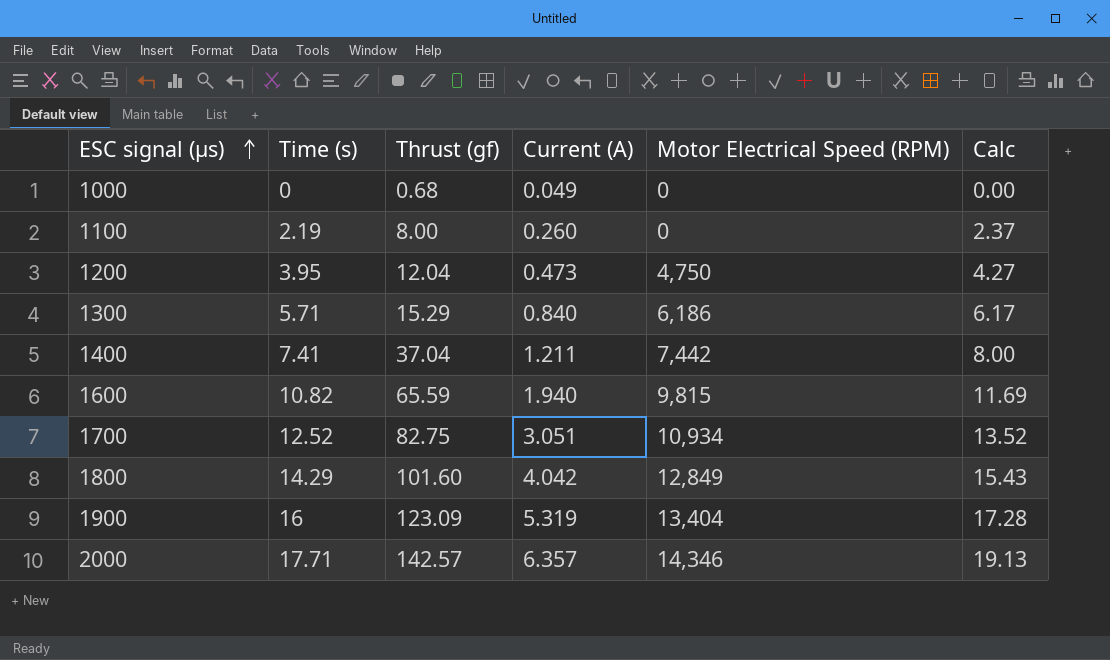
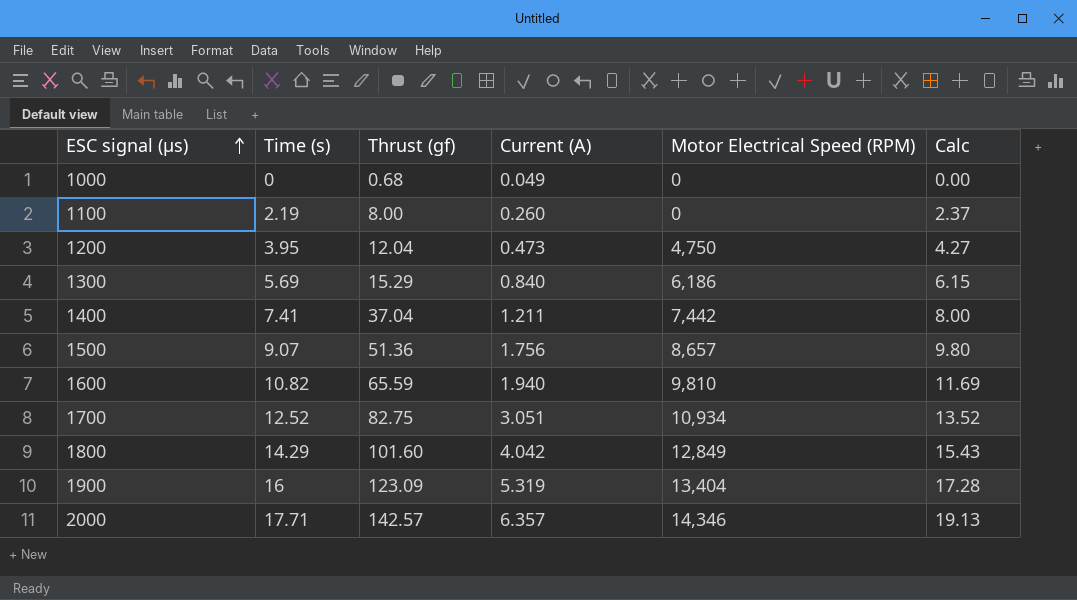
1300 | Time (s): 5.71 -> 5.69
1300 | Calc: 6.17 -> 6.15
row 1500: none -> 9.07 | 51.36 | 1.756 | 8,657 | 9.80
1600 | Motor Electrical Speed (RPM): 9,815 -> 9,810

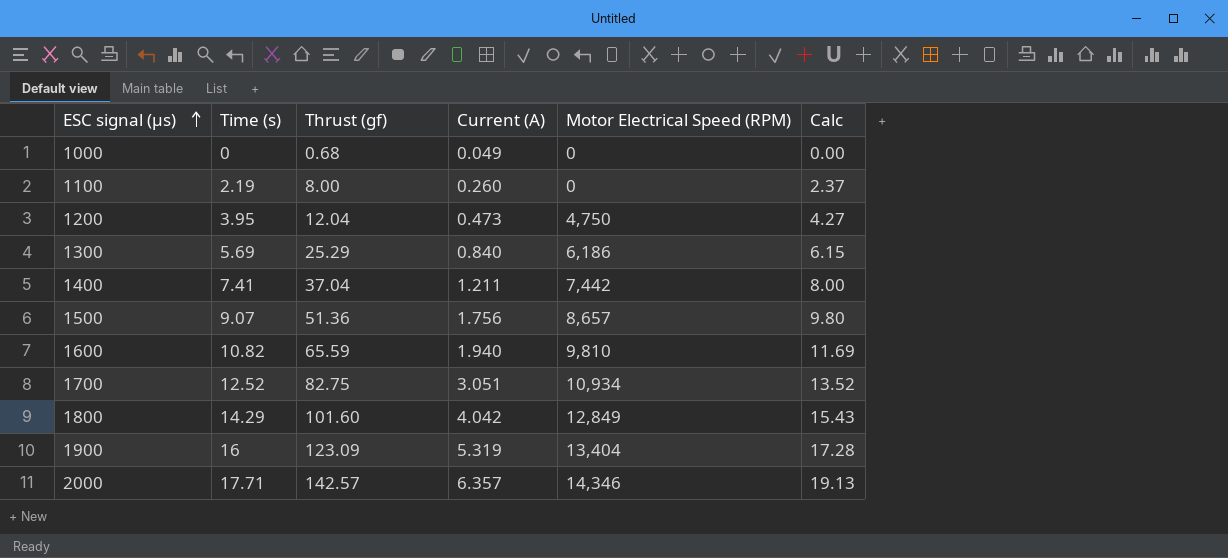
1300 | Thrust (gf): 15.29 -> 25.29

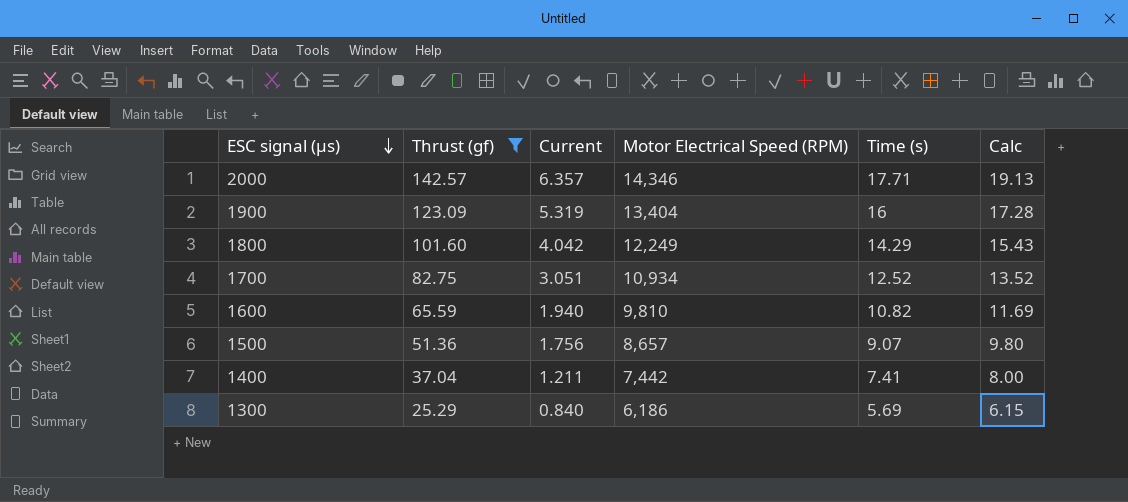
filter: none -> Thrust (gf) >= 25.29
row order: ESC signal (µs) ascending -> ESC signal (µs) descending
column name: Current (A) -> Current
column Time (s) | position: 2 -> 5
1800 | Motor Electrical Speed (RPM): 12,849 -> 12,249

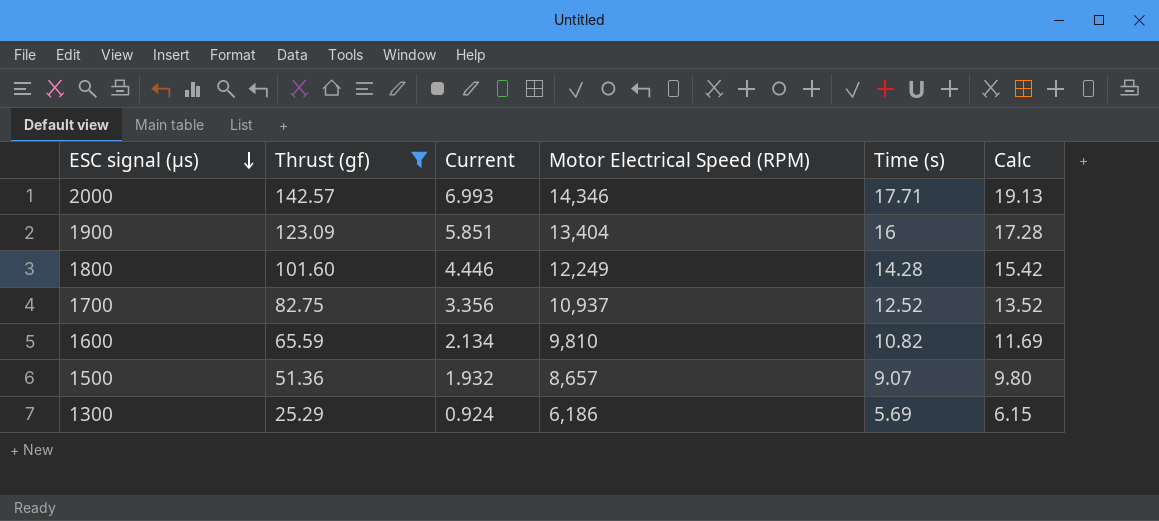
row 1400: 37.04 | 1.211 | 7,442 | 7.41 | 8.00 -> none
2000 | Current: 6.357 -> 6.993
1900 | Current: 5.319 -> 5.851
1800 | Current: 4.042 -> 4.446
1800 | Time (s): 14.29 -> 14.28
1800 | Calc: 15.43 -> 15.42
1700 | Current: 3.051 -> 3.356
1700 | Motor Electrical Speed (RPM): 10,934 -> 10,937
1600 | Current: 1.940 -> 2.134
1500 | Current: 1.756 -> 1.932
1300 | Current: 0.840 -> 0.924

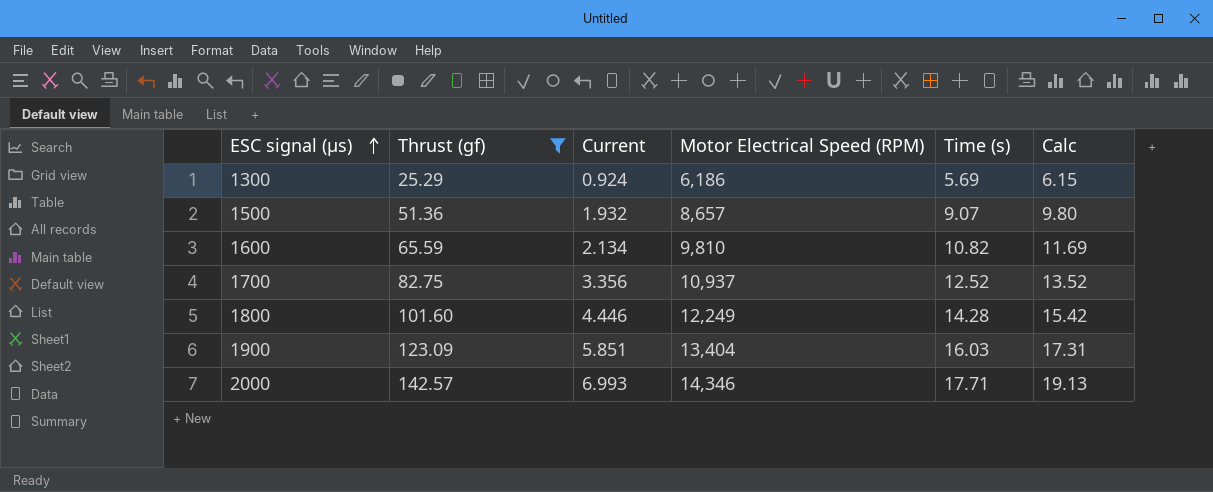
row order: ESC signal (µs) descending -> ESC signal (µs) ascending
1900 | Time (s): 16 -> 16.03
1900 | Calc: 17.28 -> 17.31

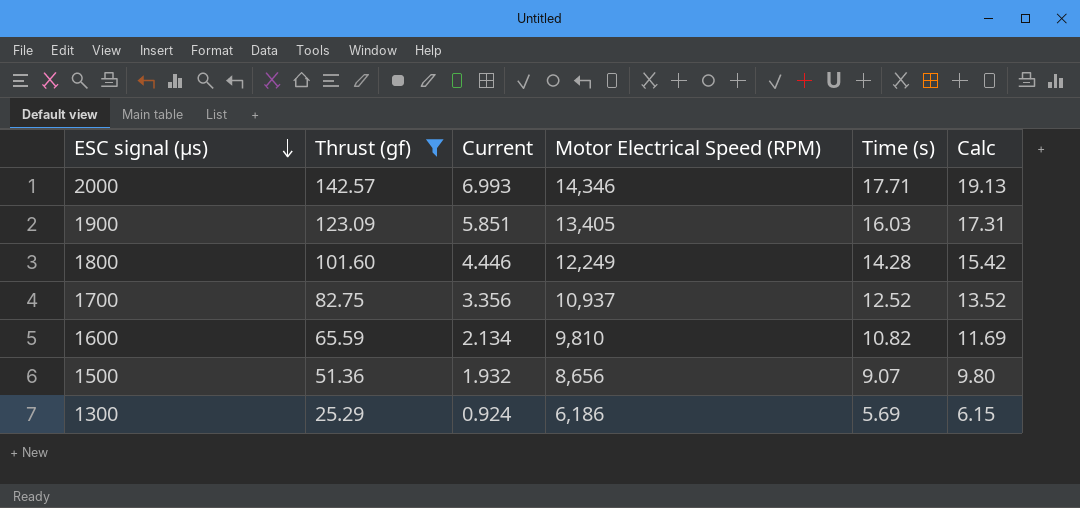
row order: ESC signal (µs) ascending -> ESC signal (µs) descending
1900 | Motor Electrical Speed (RPM): 13,404 -> 13,405
1500 | Motor Electrical Speed (RPM): 8,657 -> 8,656

